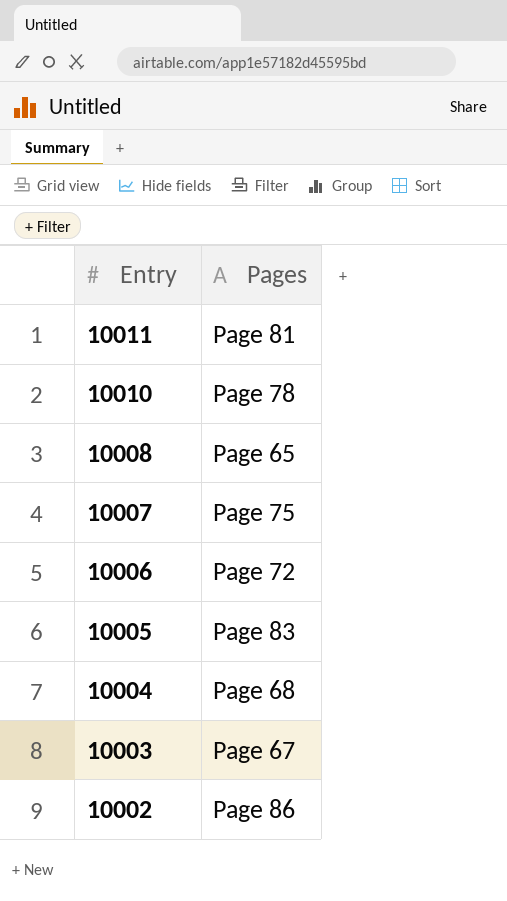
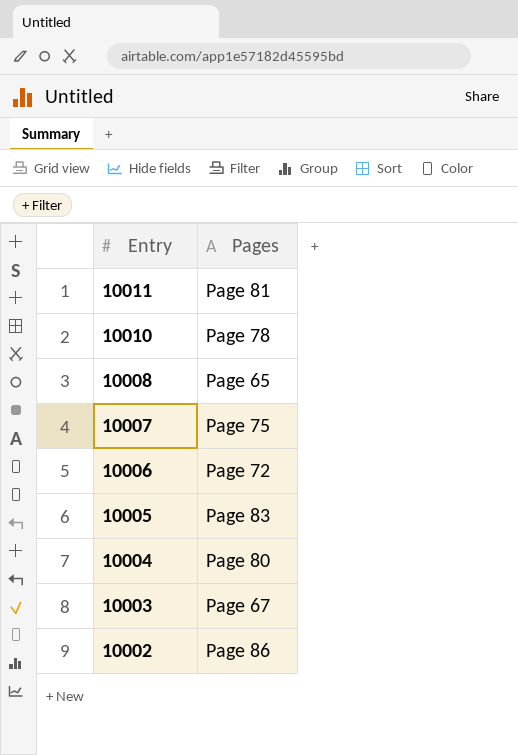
10004 | Pages: Page 68 -> Page 80

